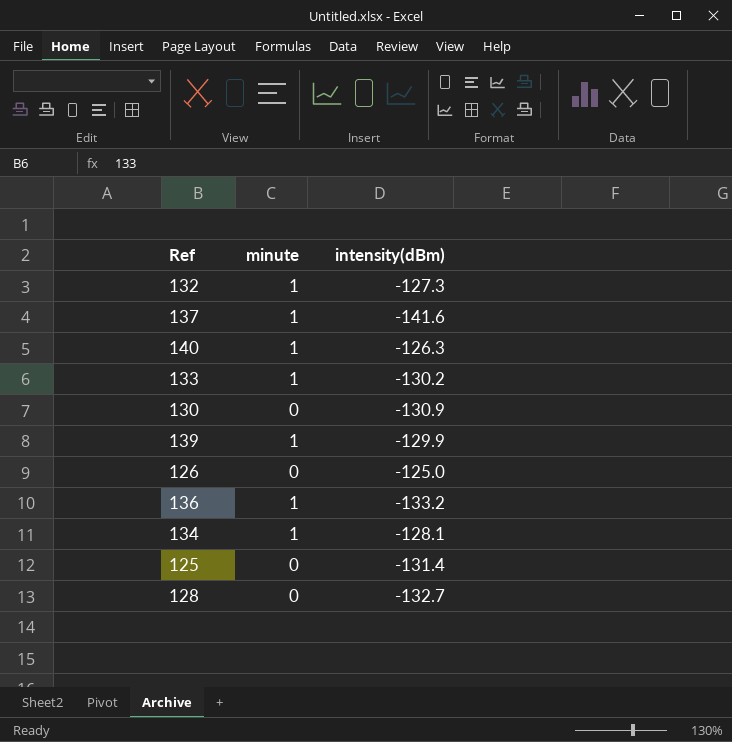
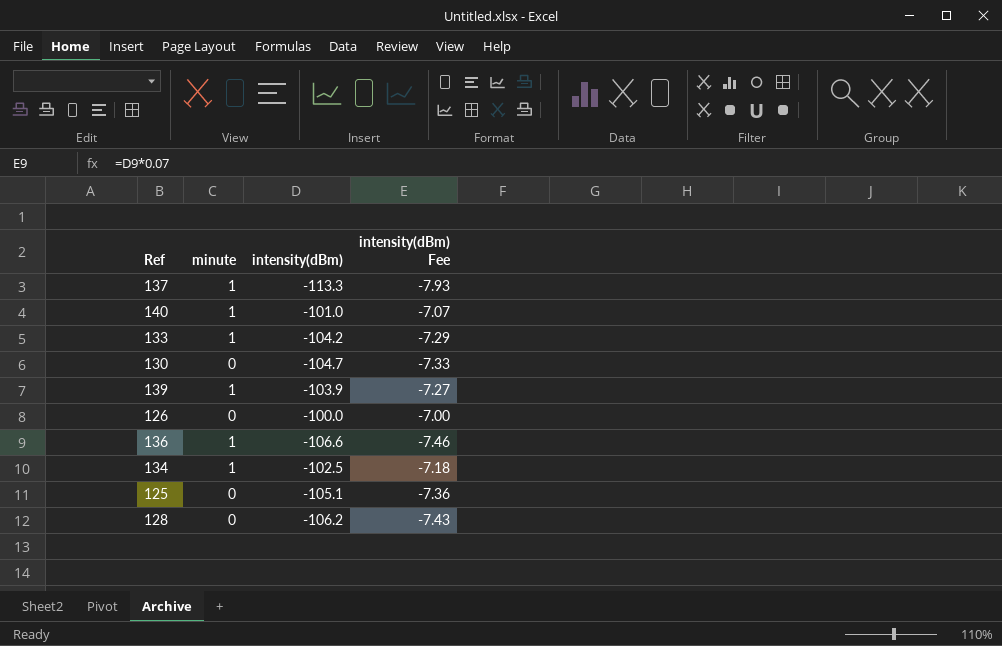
column intensity(dBm) Fee | formula: none -> [intensity(dBm)] * 0.07
row 132: 1 | -127.3 -> none
137 | intensity(dBm): -141.6 -> -113.3
140 | intensity(dBm): -126.3 -> -101.0
133 | intensity(dBm): -130.2 -> -104.2
130 | intensity(dBm): -130.9 -> -104.7
139 | intensity(dBm): -129.9 -> -103.9
126 | intensity(dBm): -125.0 -> -100.0
136 | intensity(dBm): -133.2 -> -106.6
134 | intensity(dBm): -128.1 -> -102.5
125 | intensity(dBm): -131.4 -> -105.1
128 | intensity(dBm): -132.7 -> -106.2

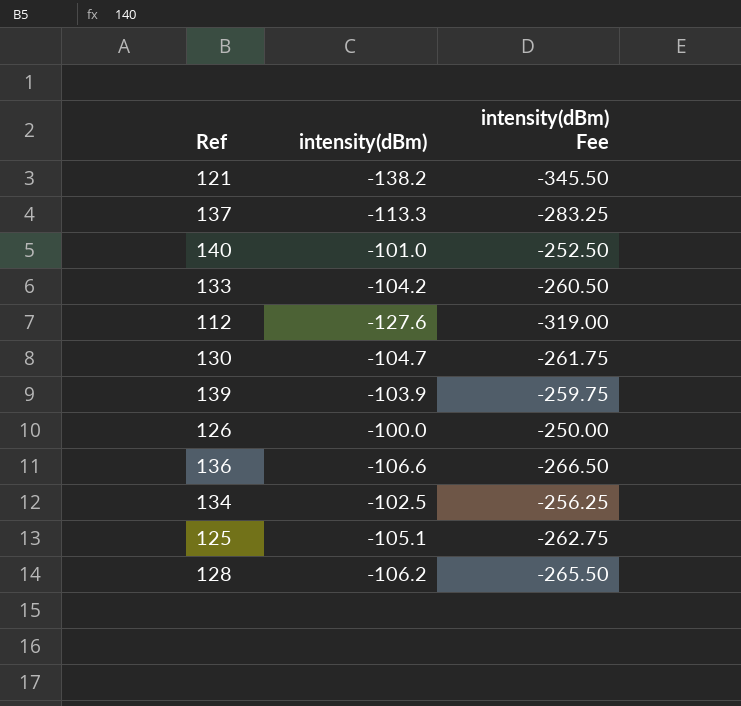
column minute | position: 2 -> none
column intensity(dBm) Fee | formula: [intensity(dBm)] * 0.07 -> [intensity(dBm)] * 2.5
row 121: none -> -138.2 | -345.50
row 112: none -> -127.6 | -319.00

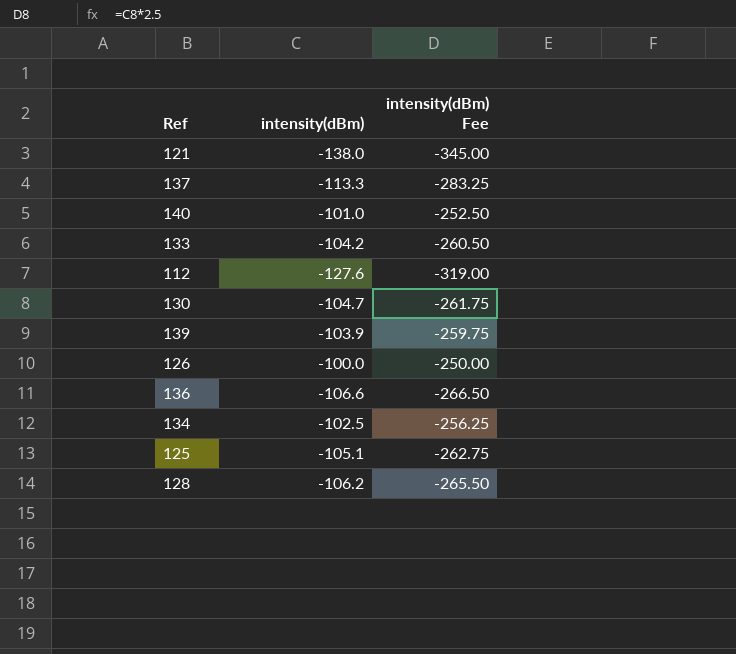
121 | intensity(dBm): -138.2 -> -138.0
121 | intensity(dBm) Fee: -345.50 -> -345.00

